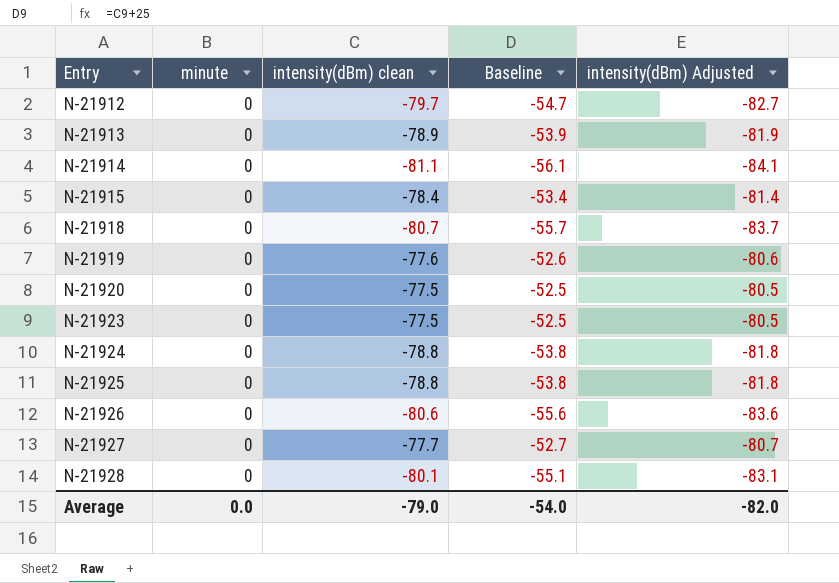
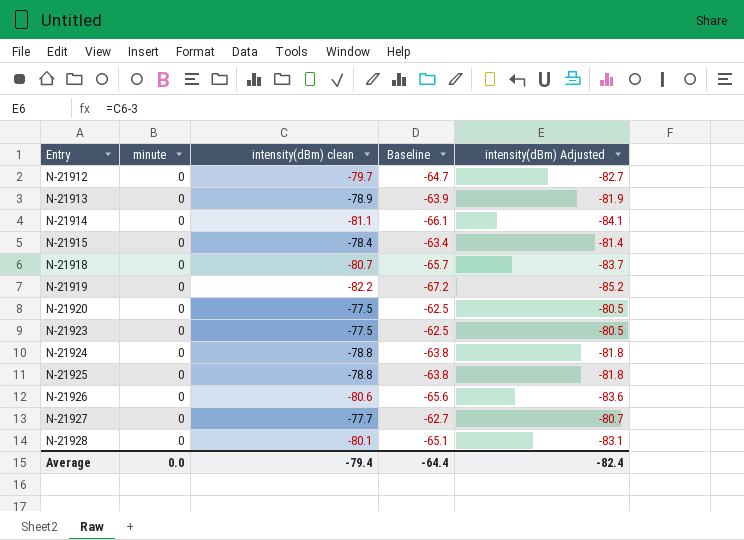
column Baseline | formula: [intensity(dBm) clean] + 25 -> [intensity(dBm) clean] + 15
N-21919 | intensity(dBm) clean: -77.6 -> -82.2
N-21919 | intensity(dBm) Adjusted: -80.6 -> -85.2
Average | intensity(dBm) clean: -79.0 -> -79.4
Average | Baseline: -54.0 -> -64.4
Average | intensity(dBm) Adjusted: -82.0 -> -82.4

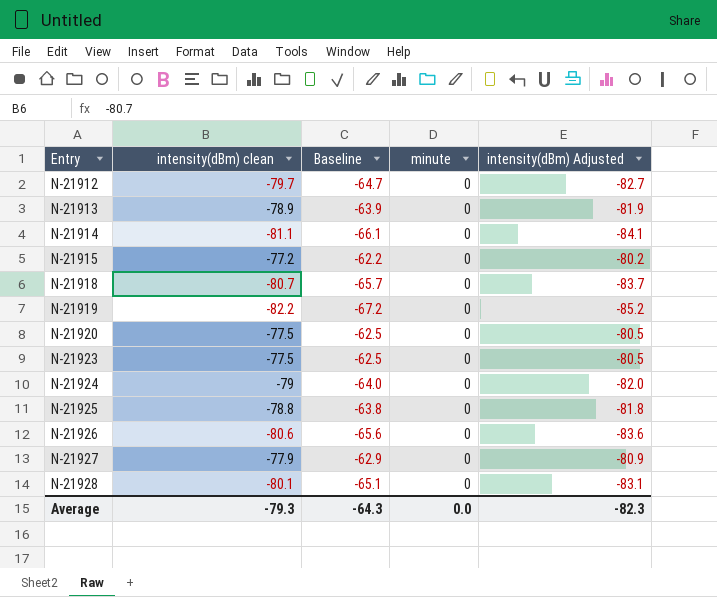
column minute | position: 2 -> 4
N-21915 | intensity(dBm) clean: -78.4 -> -77.2
N-21915 | Baseline: -63.4 -> -62.2
N-21915 | intensity(dBm) Adjusted: -81.4 -> -80.2
N-21924 | intensity(dBm) clean: -78.8 -> -79
N-21924 | Baseline: -63.8 -> -64.0
N-21924 | intensity(dBm) Adjusted: -81.8 -> -82.0
N-21927 | intensity(dBm) clean: -77.7 -> -77.9
N-21927 | Baseline: -62.7 -> -62.9
N-21927 | intensity(dBm) Adjusted: -80.7 -> -80.9
Average | intensity(dBm) clean: -79.4 -> -79.3
Average | Baseline: -64.4 -> -64.3
Average | intensity(dBm) Adjusted: -82.4 -> -82.3

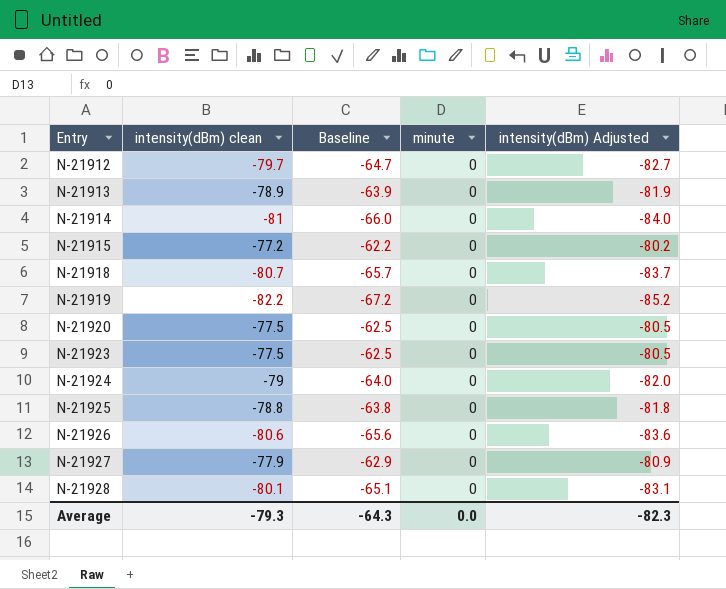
N-21914 | intensity(dBm) clean: -81.1 -> -81
N-21914 | Baseline: -66.1 -> -66.0
N-21914 | intensity(dBm) Adjusted: -84.1 -> -84.0

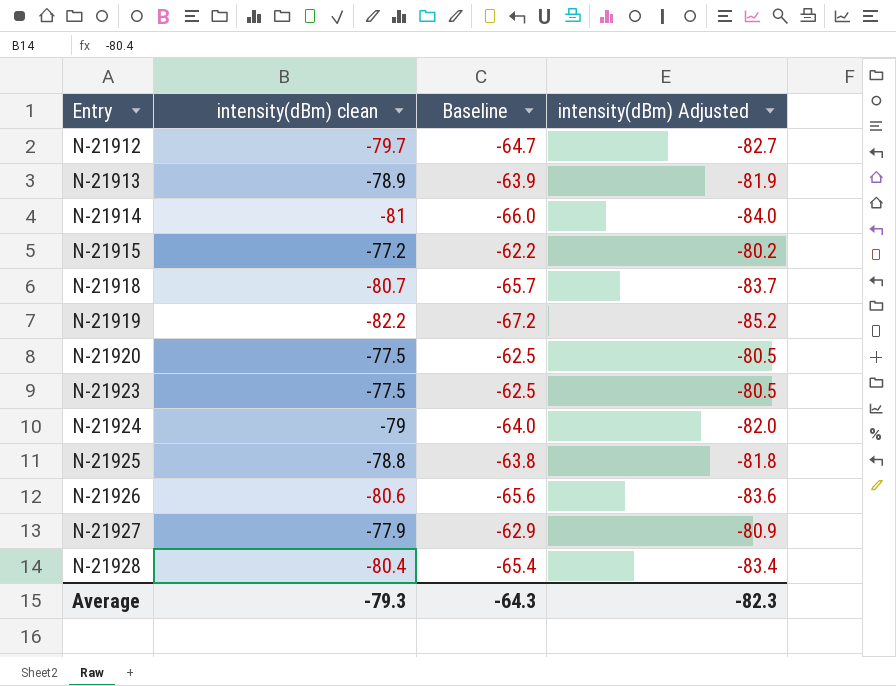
column minute | position: 4 -> none
N-21928 | intensity(dBm) clean: -80.1 -> -80.4
N-21928 | Baseline: -65.1 -> -65.4
N-21928 | intensity(dBm) Adjusted: -83.1 -> -83.4

